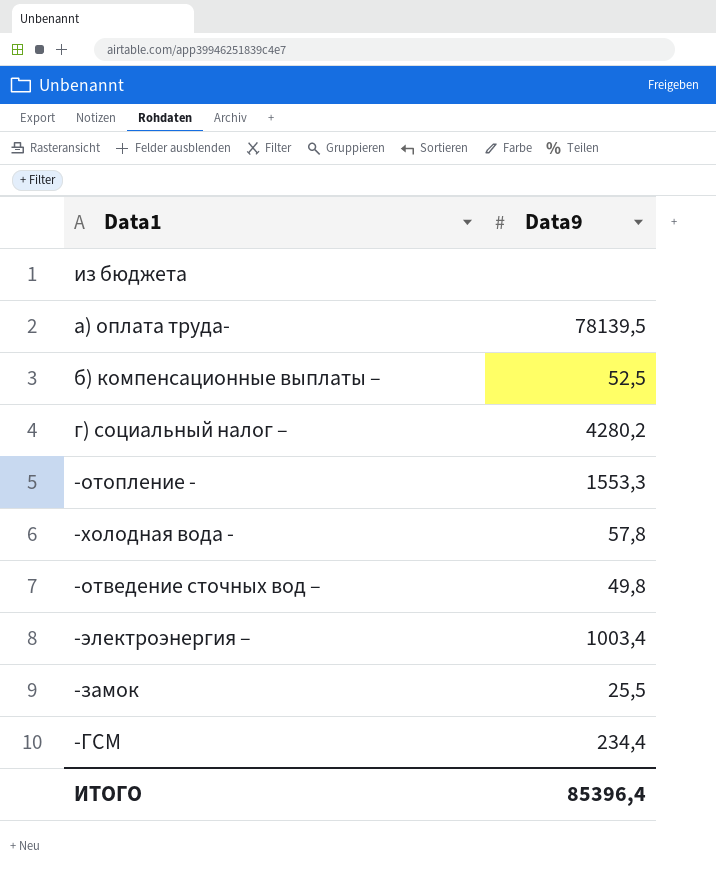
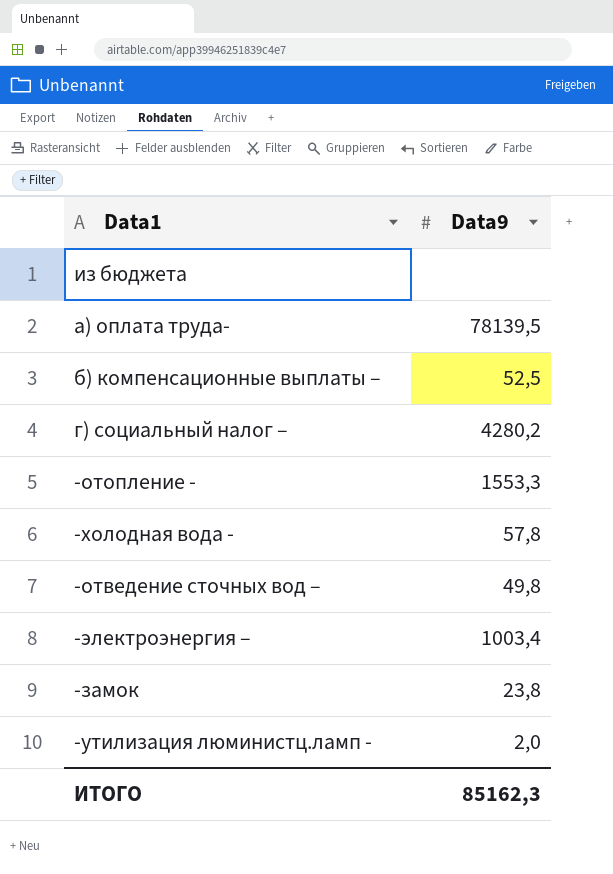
row -ГСМ: 234,4 -> none
-замок | Data9: 25,5 -> 23,8
row -утилизация люминистц.ламп -: none -> 2,0
ИТОГО | Data9: 85396,4 -> 85162,3

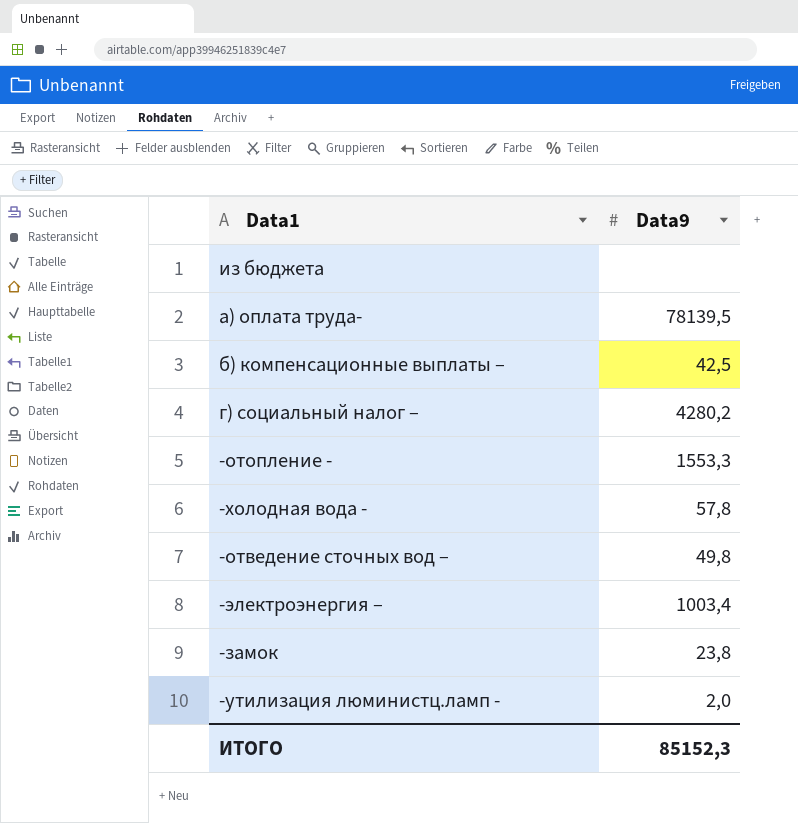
б) компенсационные выплаты – | Data9: 52,5 -> 42,5
ИТОГО | Data9: 85162,3 -> 85152,3

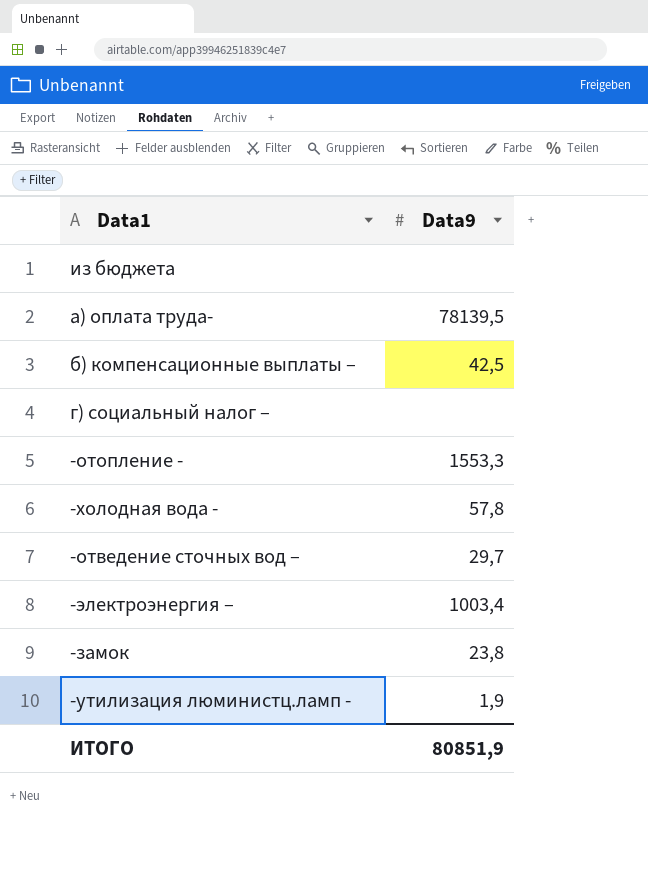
г) социальный налог – | Data9: 4280,2 -> none
-отведение сточных вод – | Data9: 49,8 -> 29,7
-утилизация люминистц.ламп - | Data9: 2,0 -> 1,9
ИТОГО | Data9: 85152,3 -> 80851,9

